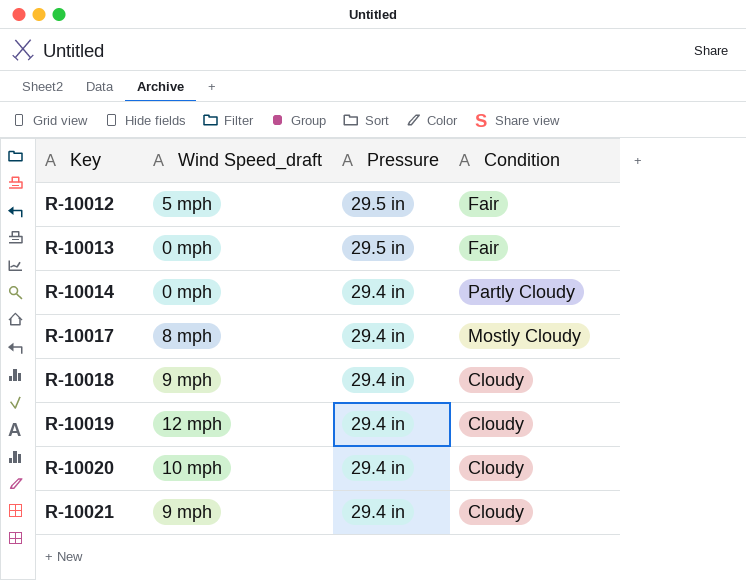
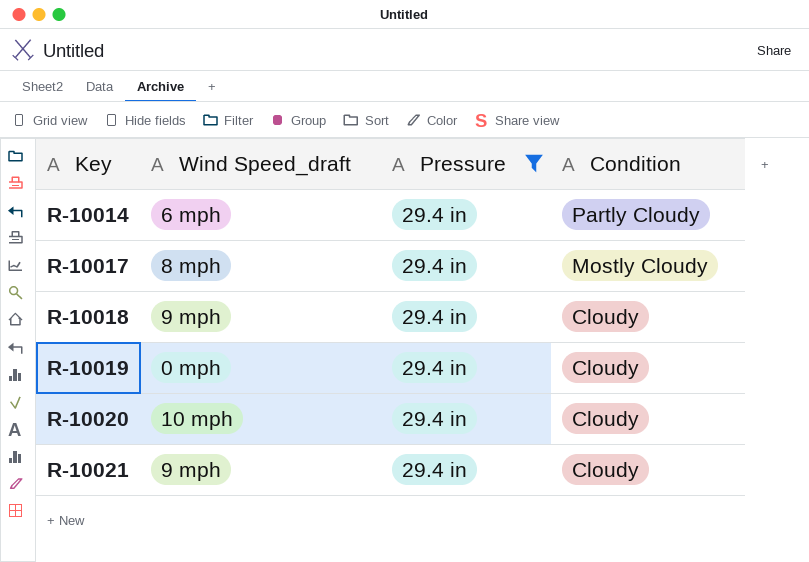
filter: none -> Pressure = 29.4 in
R-10014 | Wind Speed_draft: 0 mph -> 6 mph
R-10019 | Wind Speed_draft: 12 mph -> 0 mph

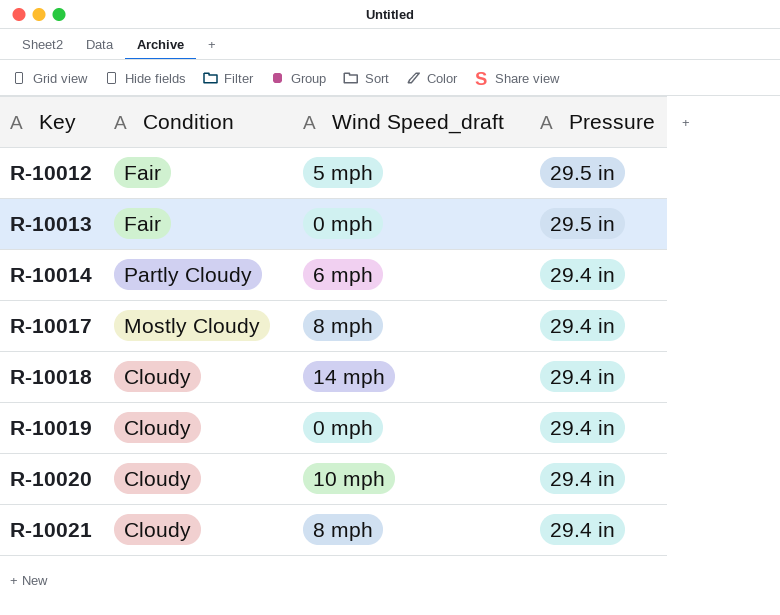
filter: Pressure = 29.4 in -> none
column Condition | position: 4 -> 2
R-10018 | Wind Speed_draft: 9 mph -> 14 mph
R-10021 | Wind Speed_draft: 9 mph -> 8 mph

